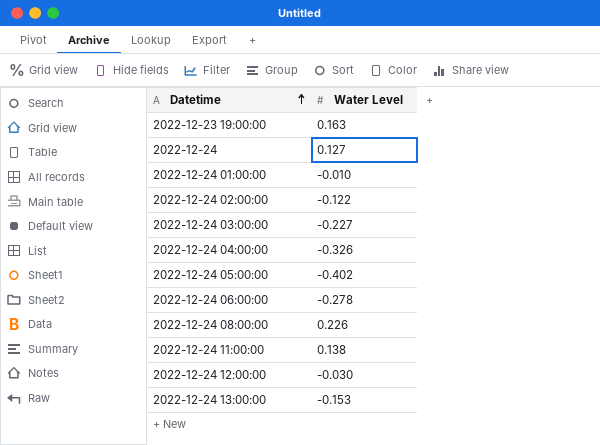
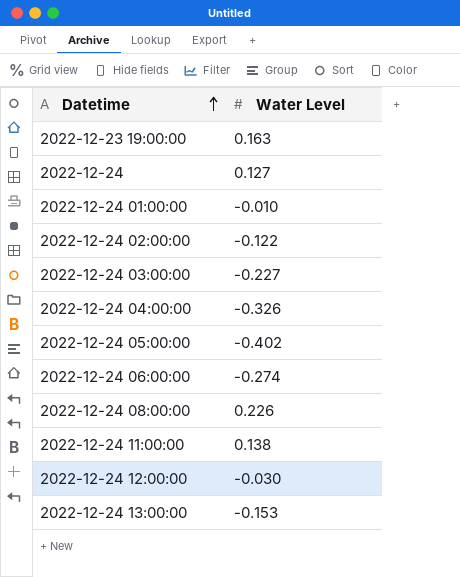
2022-12-24 06:00:00 | Water Level: -0.278 -> -0.274

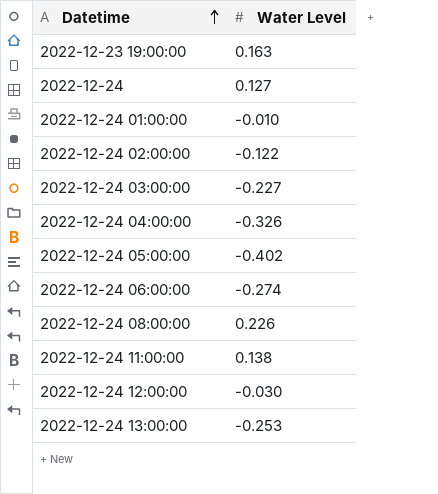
2022-12-24 13:00:00 | Water Level: -0.153 -> -0.253

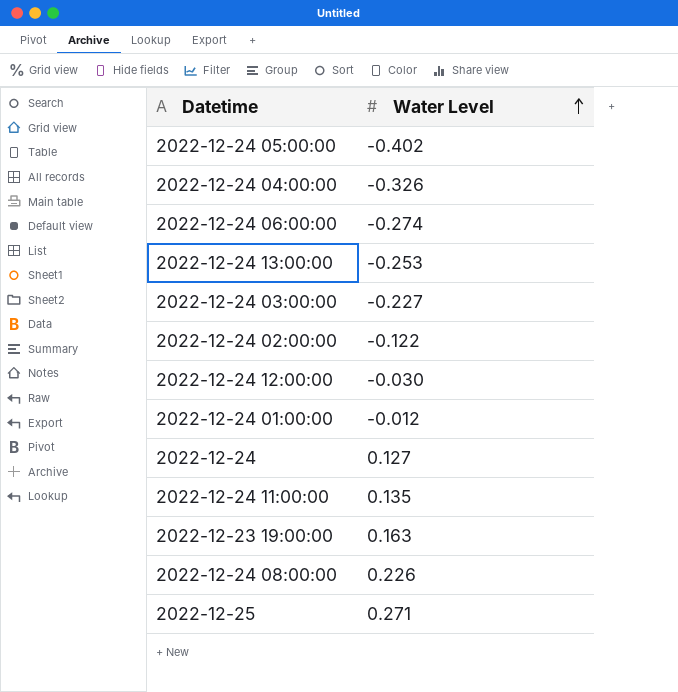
row order: Datetime ascending -> Water Level ascending
2022-12-24 01:00:00 | Water Level: -0.010 -> -0.012
2022-12-24 11:00:00 | Water Level: 0.138 -> 0.135
row 2022-12-25: none -> 0.271

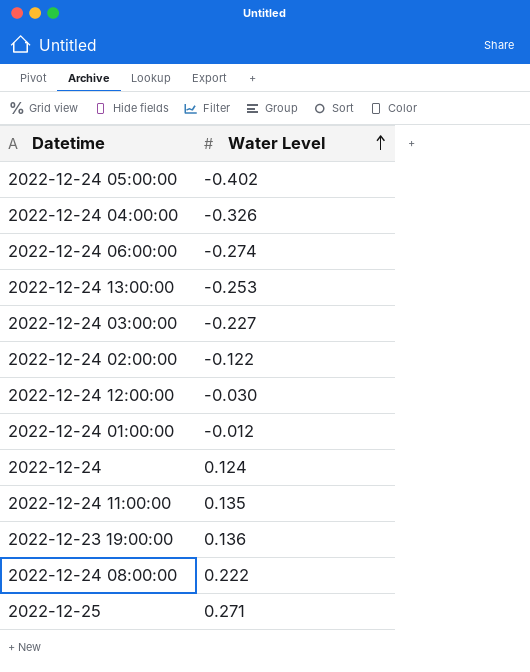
2022-12-24 | Water Level: 0.127 -> 0.124
2022-12-23 19:00:00 | Water Level: 0.163 -> 0.136
2022-12-24 08:00:00 | Water Level: 0.226 -> 0.222

